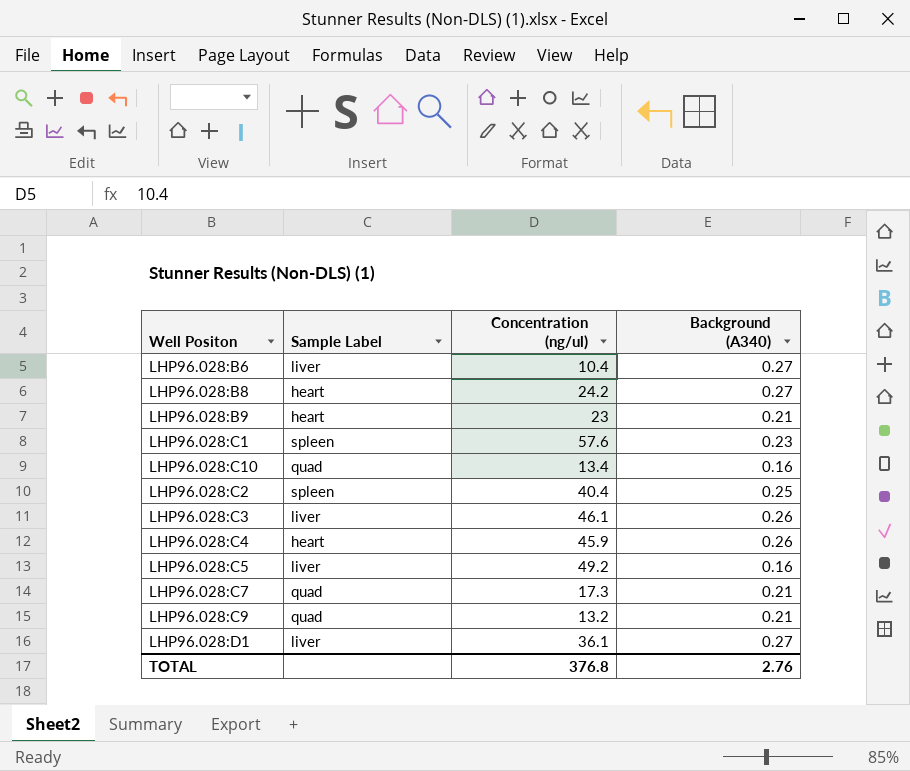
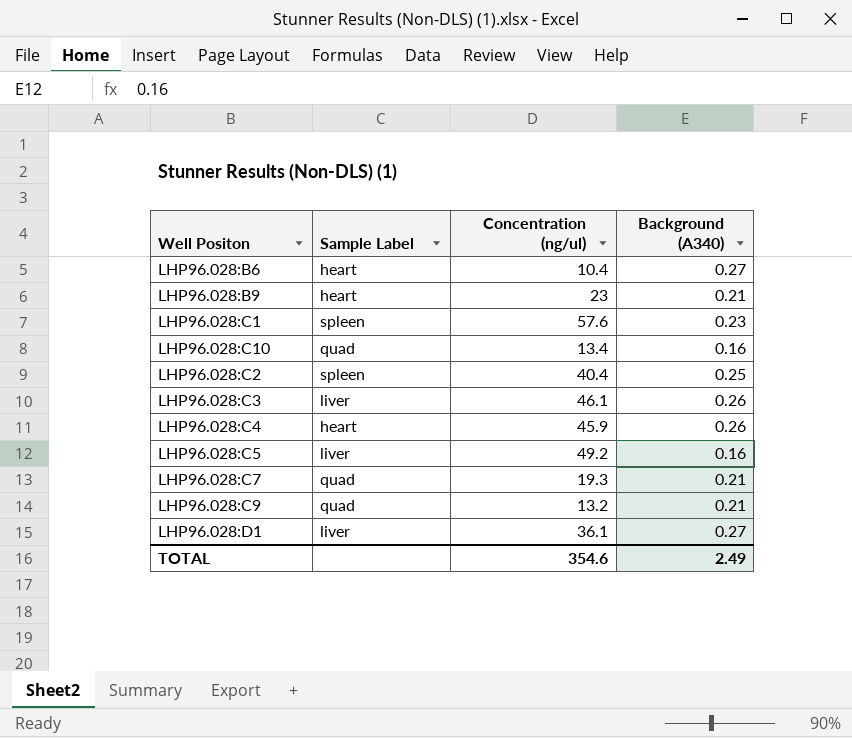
row LHP96.028:B8: heart | 24.2 | 0.27 -> none
LHP96.028:B6 | Sample Label: liver -> heart
LHP96.028:C7 | Concentration (ng/ul): 17.3 -> 19.3
TOTAL | Concentration (ng/ul): 376.8 -> 354.6
TOTAL | Background (A340): 2.76 -> 2.49

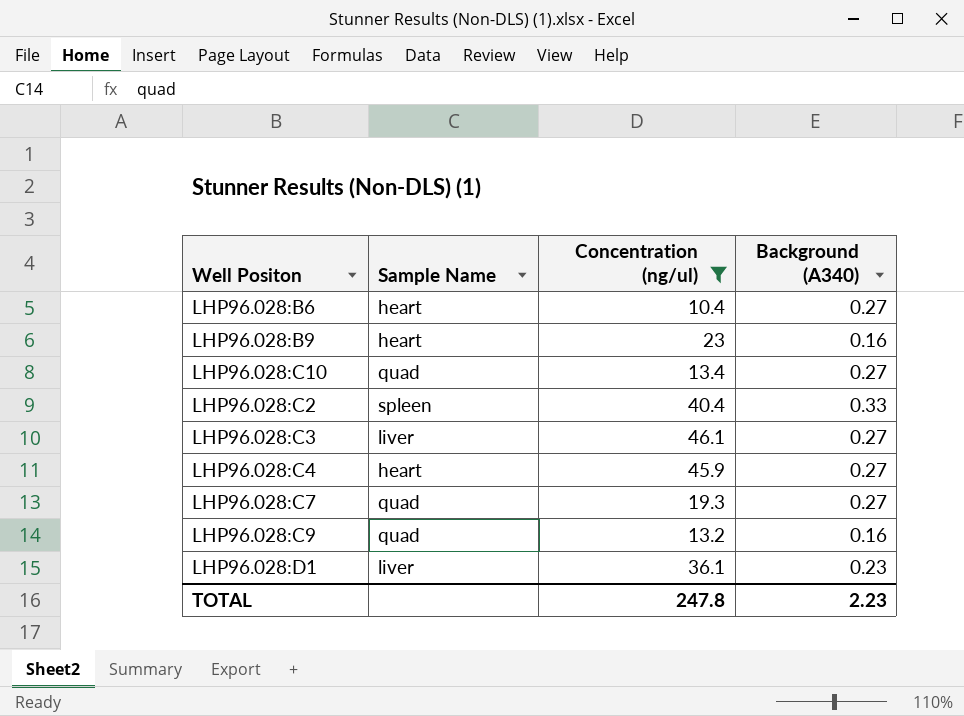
filter: none -> Concentration (ng/ul) <= 46.1
column name: Sample Label -> Sample Name
LHP96.028:B9 | Background (A340): 0.21 -> 0.16
LHP96.028:C10 | Background (A340): 0.16 -> 0.27
LHP96.028:C2 | Background (A340): 0.25 -> 0.33
LHP96.028:C3 | Background (A340): 0.26 -> 0.27
LHP96.028:C4 | Background (A340): 0.26 -> 0.27
LHP96.028:C7 | Background (A340): 0.21 -> 0.27
LHP96.028:C9 | Background (A340): 0.21 -> 0.16
LHP96.028:D1 | Background (A340): 0.27 -> 0.23
TOTAL | Concentration (ng/ul): 354.6 -> 247.8
TOTAL | Background (A340): 2.49 -> 2.23

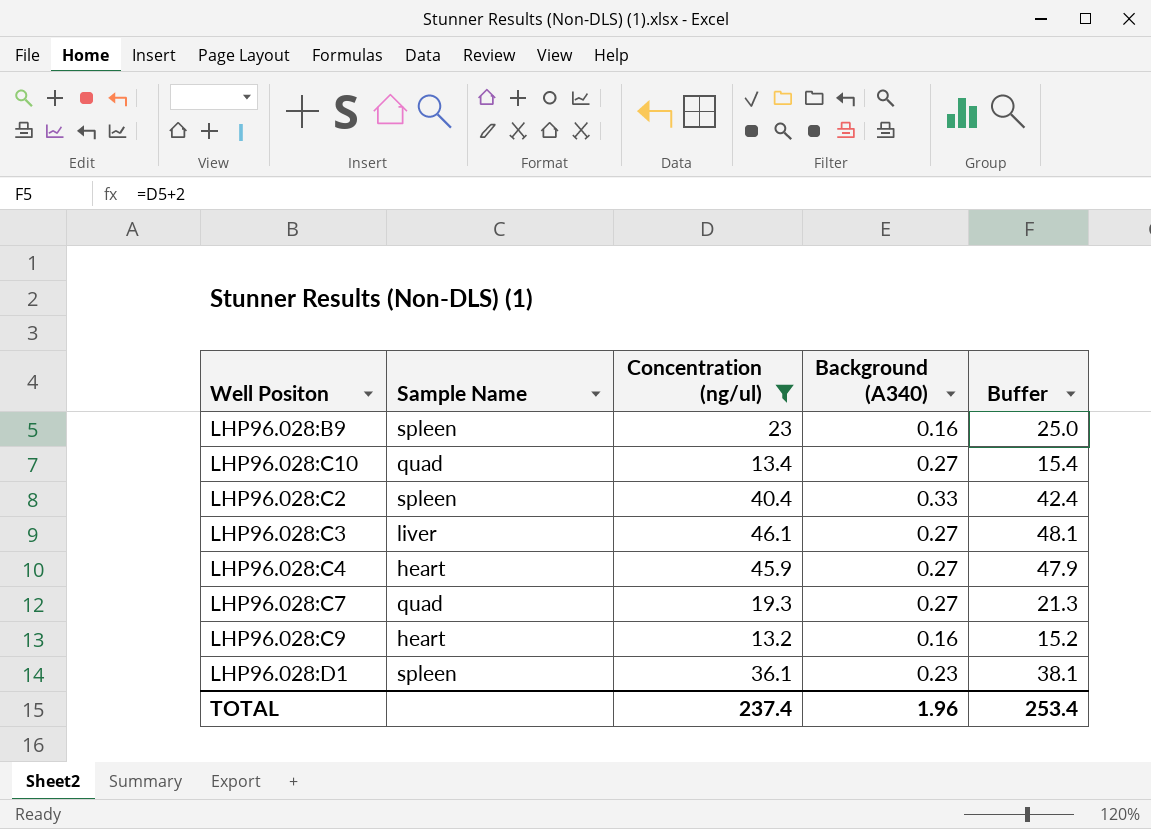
column Buffer | formula: none -> [Concentration (ng/ul)] + 2
row LHP96.028:B6: heart | 10.4 | 0.27 -> none
LHP96.028:B9 | Sample Name: heart -> spleen
LHP96.028:C9 | Sample Name: quad -> heart
LHP96.028:D1 | Sample Name: liver -> spleen
TOTAL | Concentration (ng/ul): 247.8 -> 237.4
TOTAL | Background (A340): 2.23 -> 1.96

